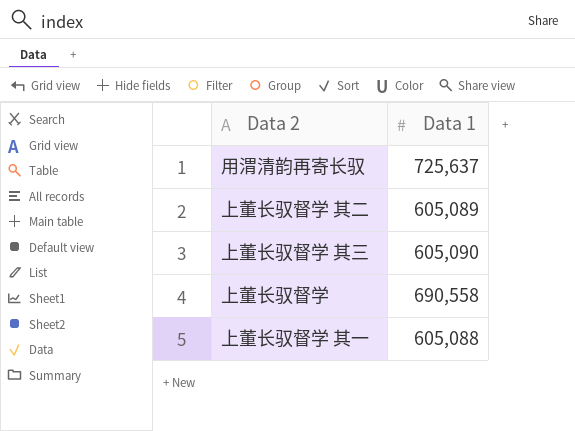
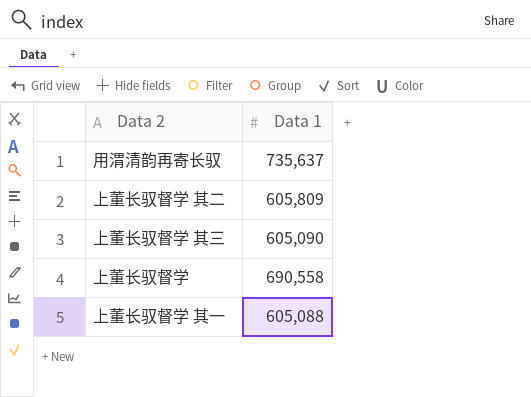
用渭清韵再寄长驭 | Data 1: 725,637 -> 735,637
上董长驭督学 其二 | Data 1: 605,089 -> 605,809

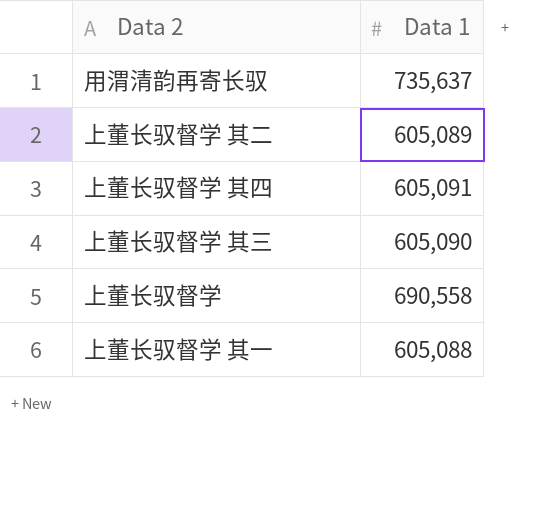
上董长驭督学 其二 | Data 1: 605,809 -> 605,089
row 上董长驭督学 其四: none -> 605,091

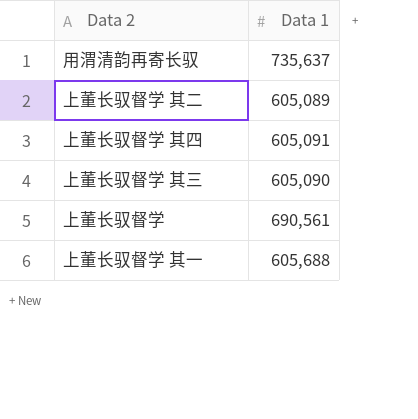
上董长驭督学 | Data 1: 690,558 -> 690,561
上董长驭督学 其一 | Data 1: 605,088 -> 605,688

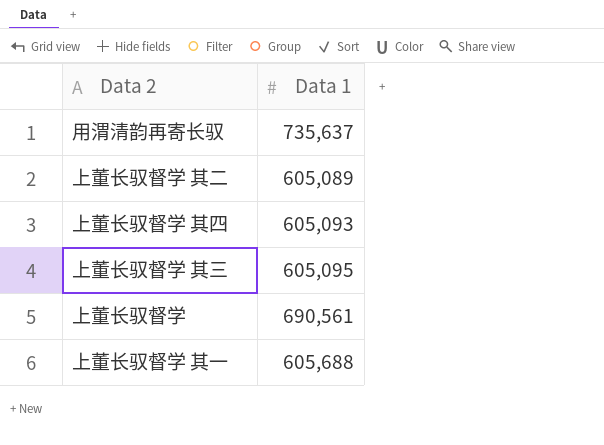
上董长驭督学 其四 | Data 1: 605,091 -> 605,093
上董长驭督学 其三 | Data 1: 605,090 -> 605,095

